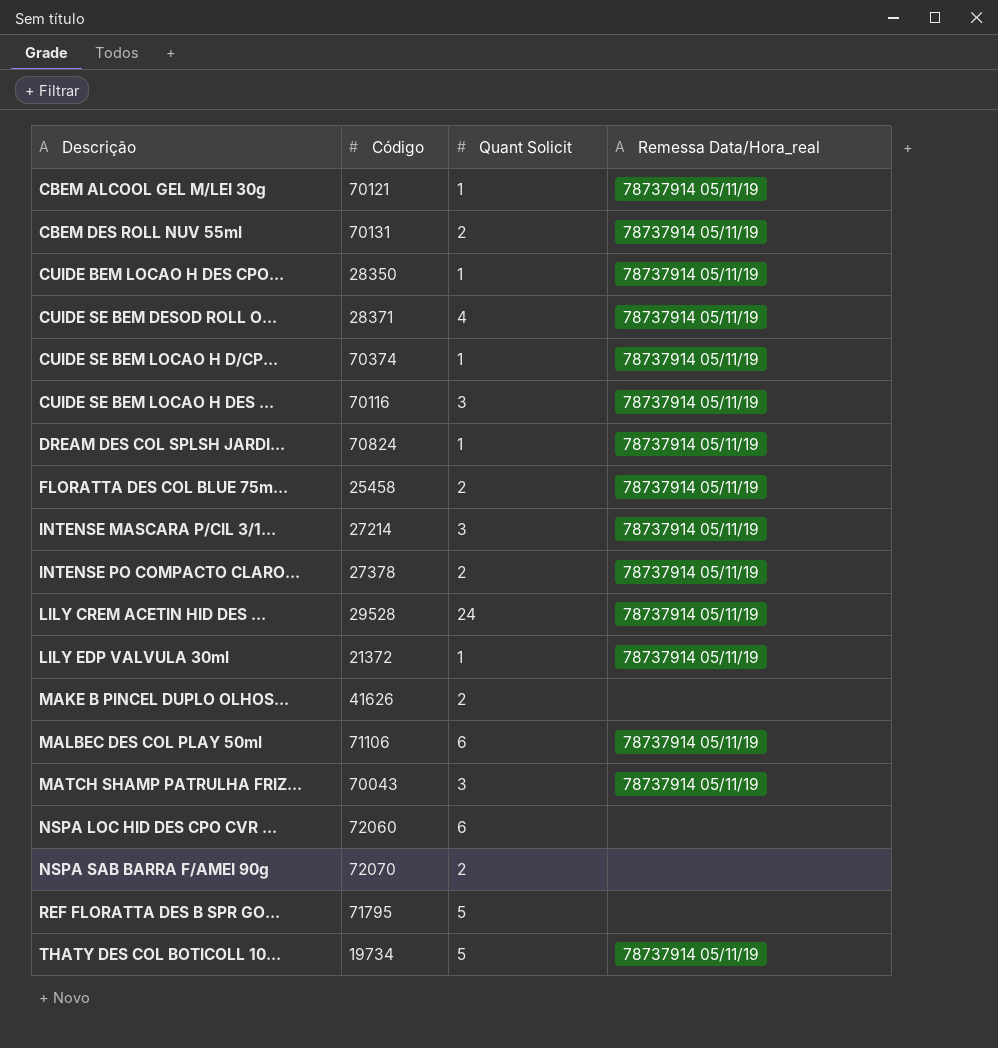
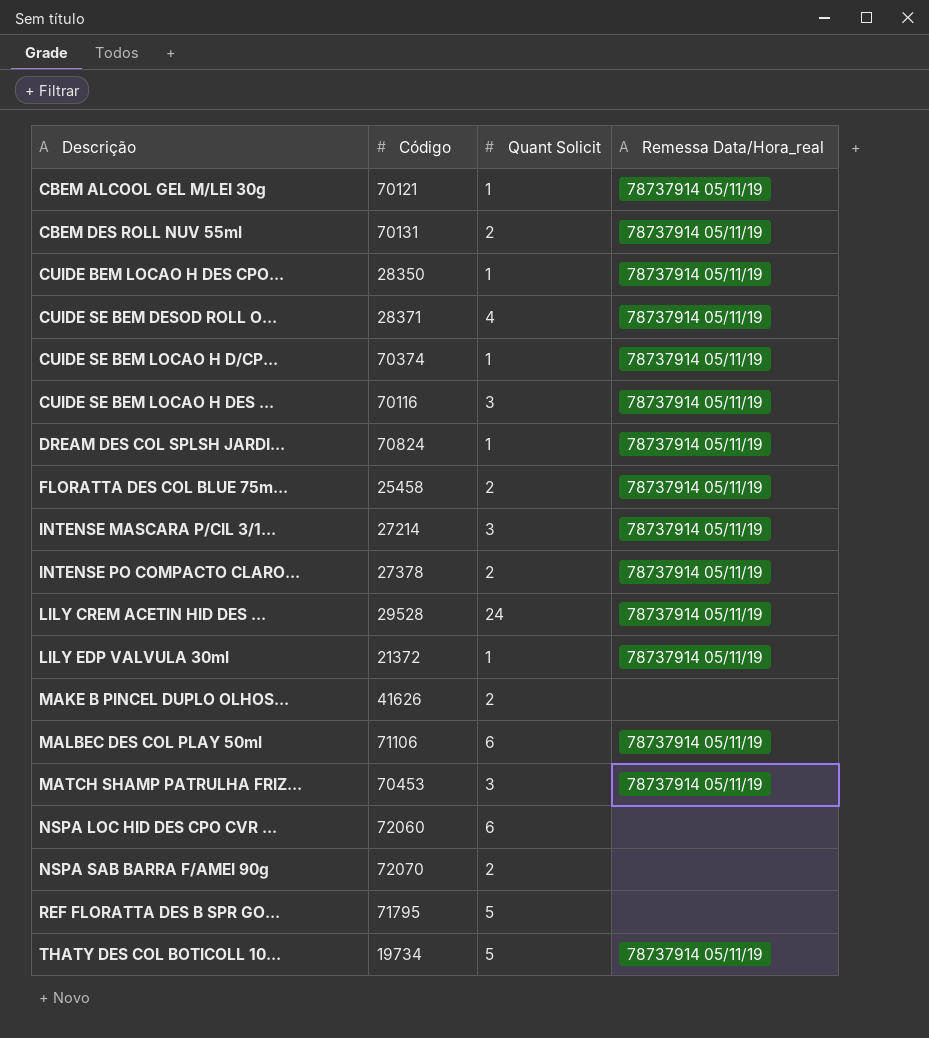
MATCH SHAMP PATRULHA FRIZ... | Código: 70043 -> 70453

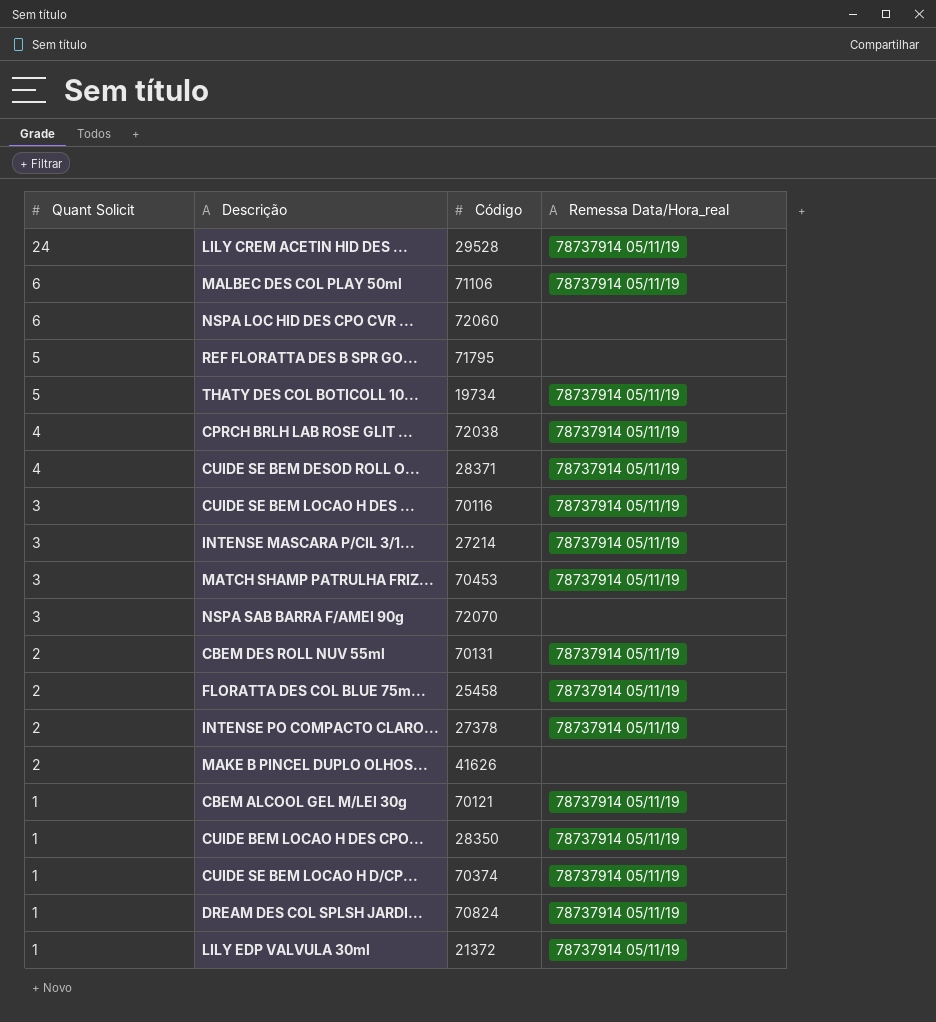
row order: Descrição ascending -> Quant Solicit descending
column Quant Solicit | position: 3 -> 1
row CPRCH BRLH LAB ROSE GLIT ...: none -> 4 | 72038 | 78737914 05/11/19
NSPA SAB BARRA F/AMEI 90g | Quant Solicit: 2 -> 3

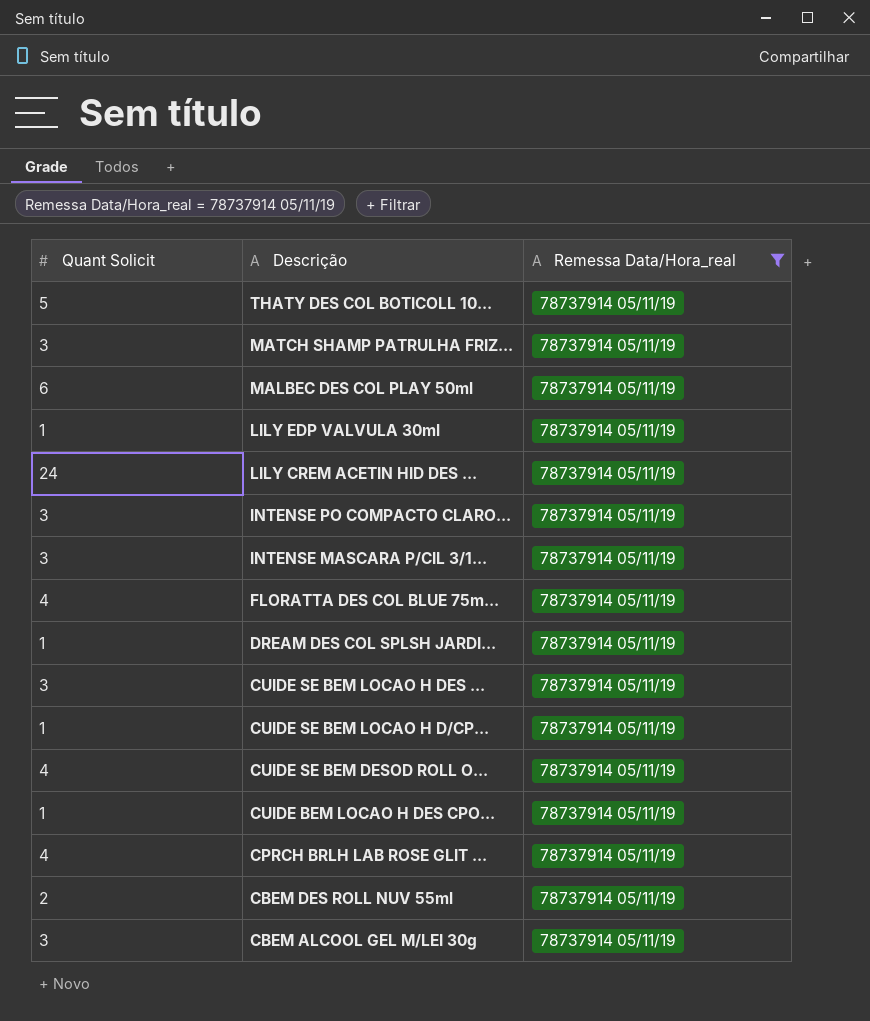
filter: none -> Remessa Data/Hora_real = 78737914 05/11/19
row order: Quant Solicit descending -> Descrição descending
column Código | position: 3 -> none
INTENSE PO COMPACTO CLARO... | Quant Solicit: 2 -> 3
FLORATTA DES COL BLUE 75m... | Quant Solicit: 2 -> 4
CBEM ALCOOL GEL M/LEI 30g | Quant Solicit: 1 -> 3

